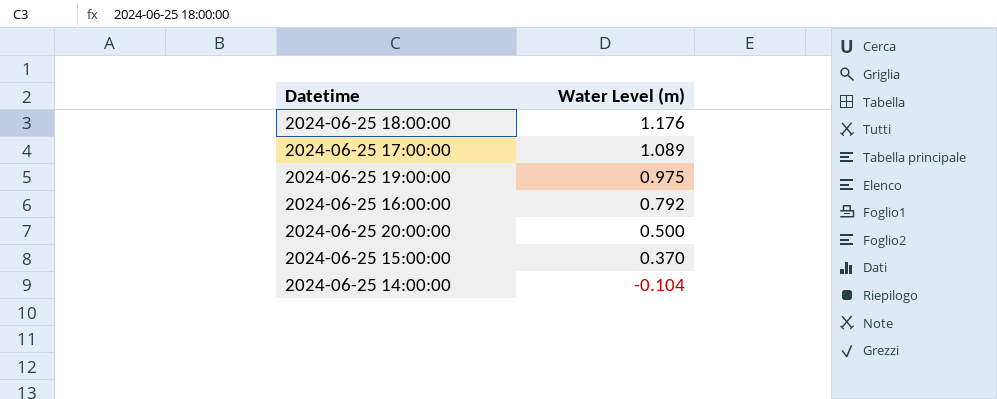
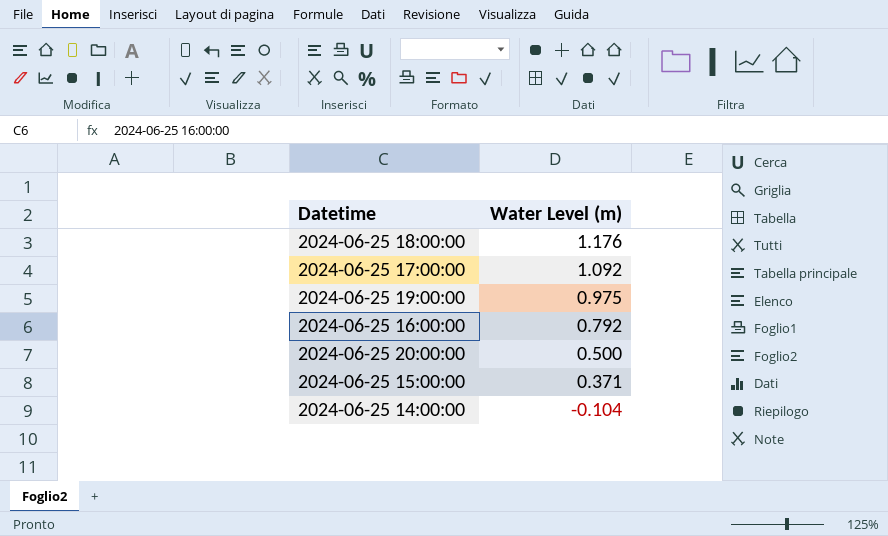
2024-06-25 17:00:00 | Water Level (m): 1.089 -> 1.092
2024-06-25 15:00:00 | Water Level (m): 0.370 -> 0.371

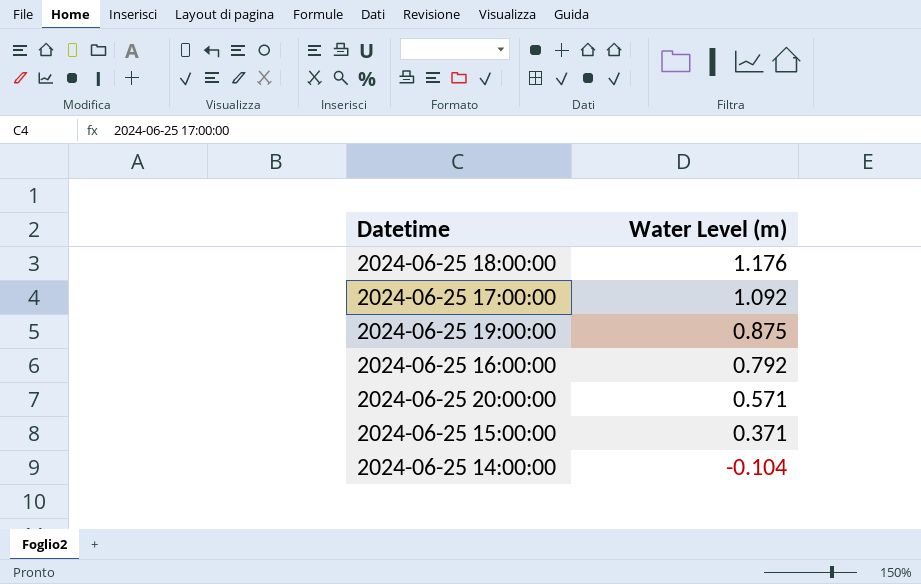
2024-06-25 19:00:00 | Water Level (m): 0.975 -> 0.875
2024-06-25 20:00:00 | Water Level (m): 0.500 -> 0.571

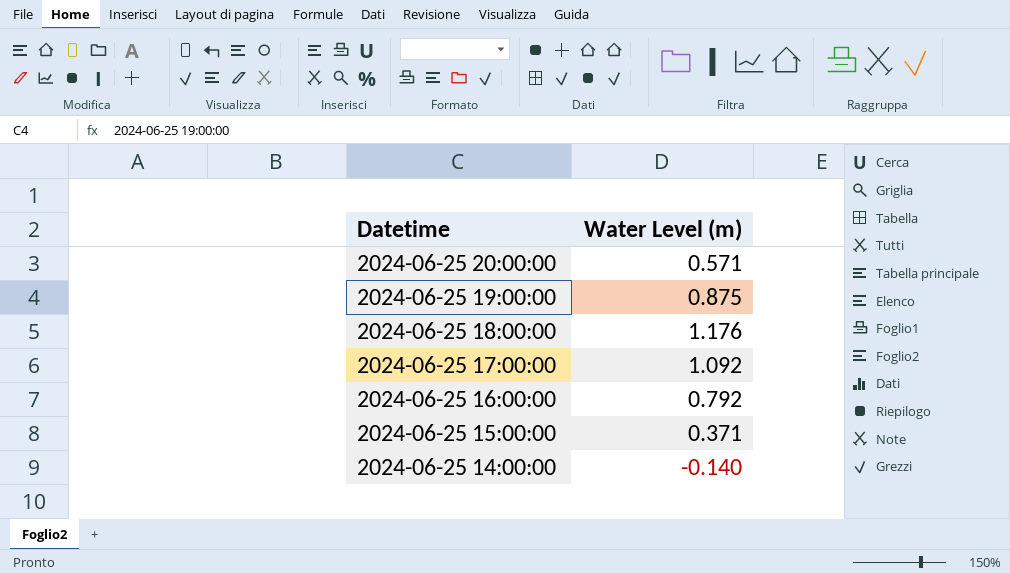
row order: Water Level (m) descending -> Datetime descending
2024-06-25 14:00:00 | Water Level (m): -0.104 -> -0.140

